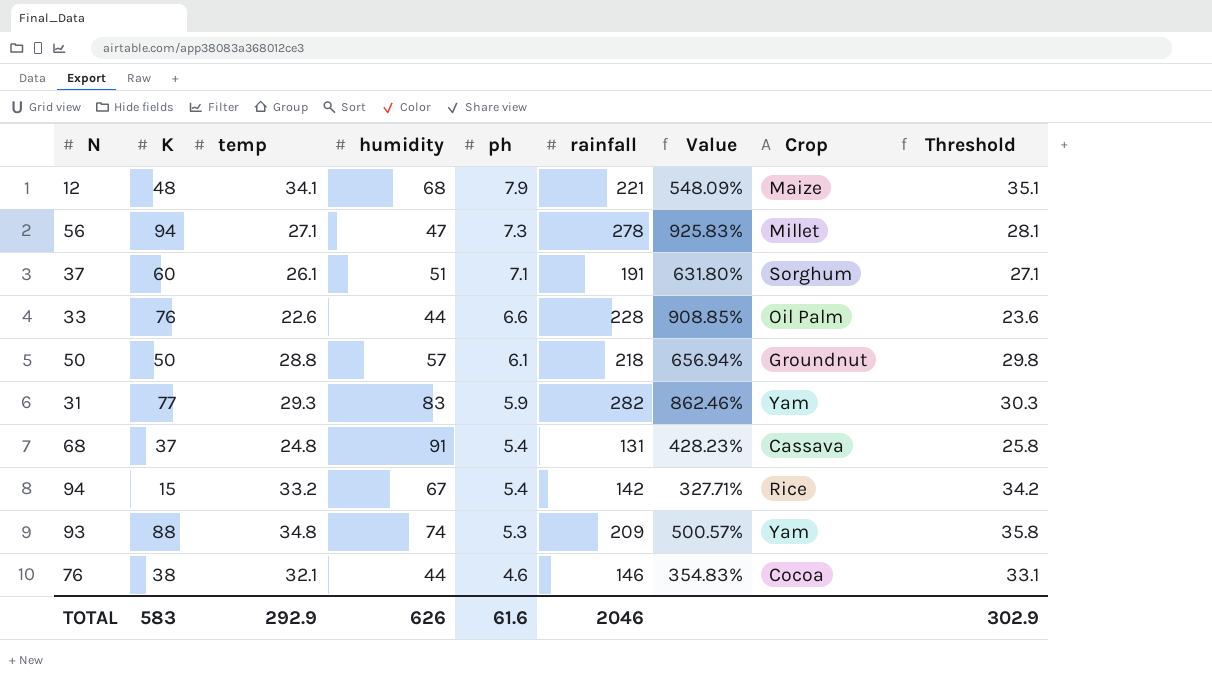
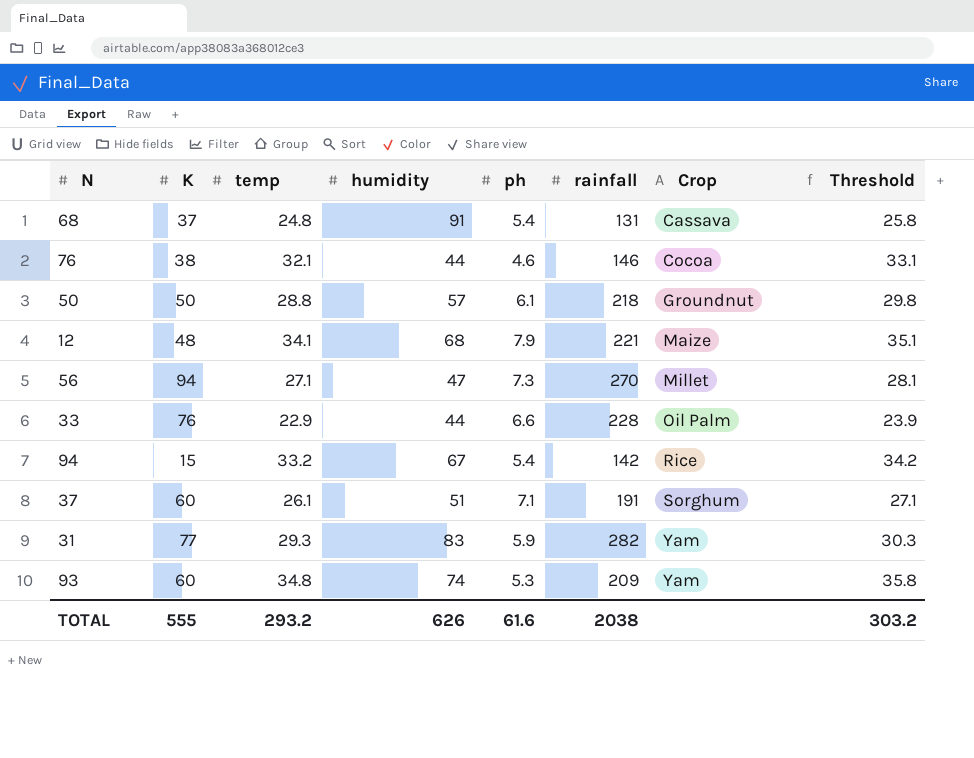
row order: ph descending -> Crop ascending
column Value | formula: ([rainfall] - [temp]) / [temp] -> none
56 | rainfall: 278 -> 270
33 | temp: 22.6 -> 22.9
33 | Threshold: 23.6 -> 23.9
93 | K: 88 -> 60
TOTAL | K: 583 -> 555
TOTAL | temp: 292.9 -> 293.2
TOTAL | rainfall: 2046 -> 2038
TOTAL | Threshold: 302.9 -> 303.2

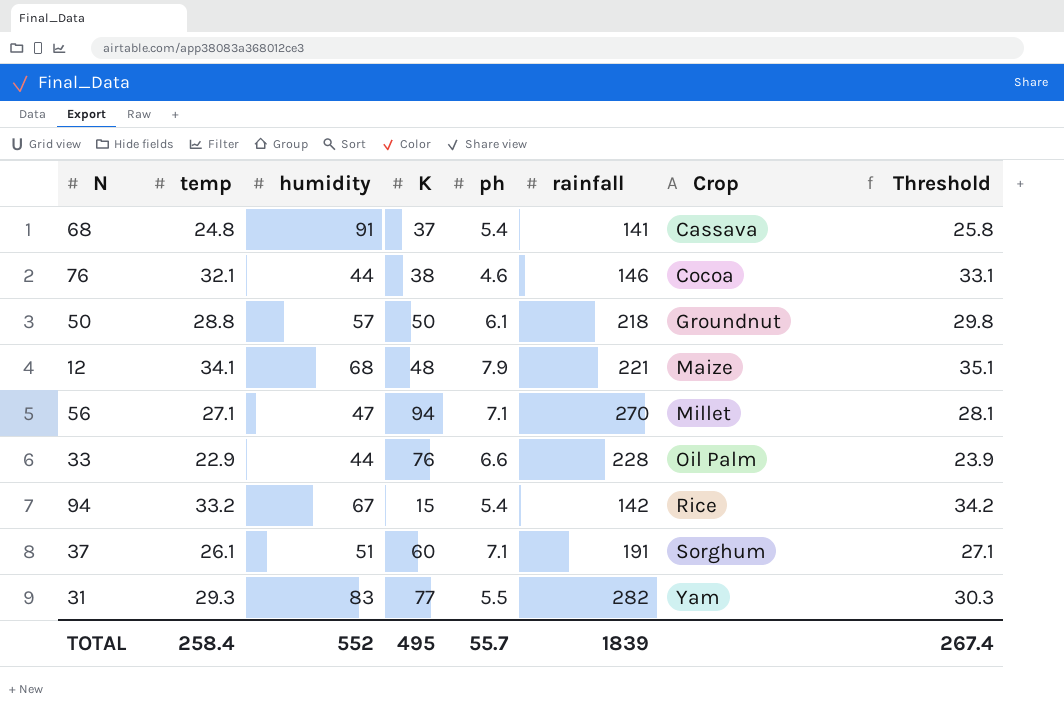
column K | position: 2 -> 4
row 93: 60 | 34.8 | 74 | 5.3 | 209 | Yam | 35.8 -> none
68 | rainfall: 131 -> 141
56 | ph: 7.3 -> 7.1
31 | ph: 5.9 -> 5.5
TOTAL | temp: 293.2 -> 258.4
TOTAL | humidity: 626 -> 552
TOTAL | K: 555 -> 495
TOTAL | ph: 61.6 -> 55.7
TOTAL | rainfall: 2038 -> 1839
TOTAL | Threshold: 303.2 -> 267.4

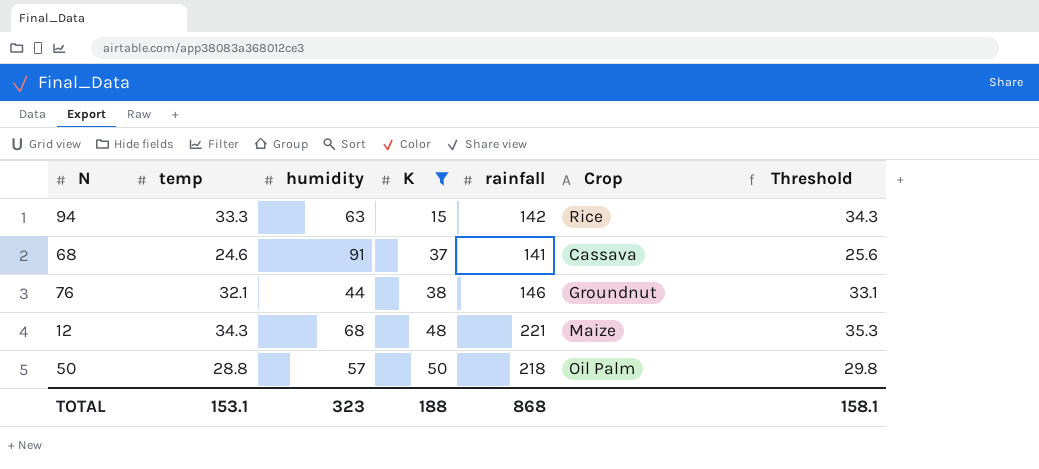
filter: none -> K <= 50
row order: Crop ascending -> K ascending
column ph | position: 5 -> none
94 | temp: 33.2 -> 33.3
94 | humidity: 67 -> 63
94 | Threshold: 34.2 -> 34.3
68 | temp: 24.8 -> 24.6
68 | Threshold: 25.8 -> 25.6
76 | Crop: Cocoa -> Groundnut
12 | temp: 34.1 -> 34.3
12 | Threshold: 35.1 -> 35.3
50 | Crop: Groundnut -> Oil Palm
TOTAL | temp: 258.4 -> 153.1
TOTAL | humidity: 552 -> 323
TOTAL | K: 495 -> 188
TOTAL | rainfall: 1839 -> 868
TOTAL | Threshold: 267.4 -> 158.1

